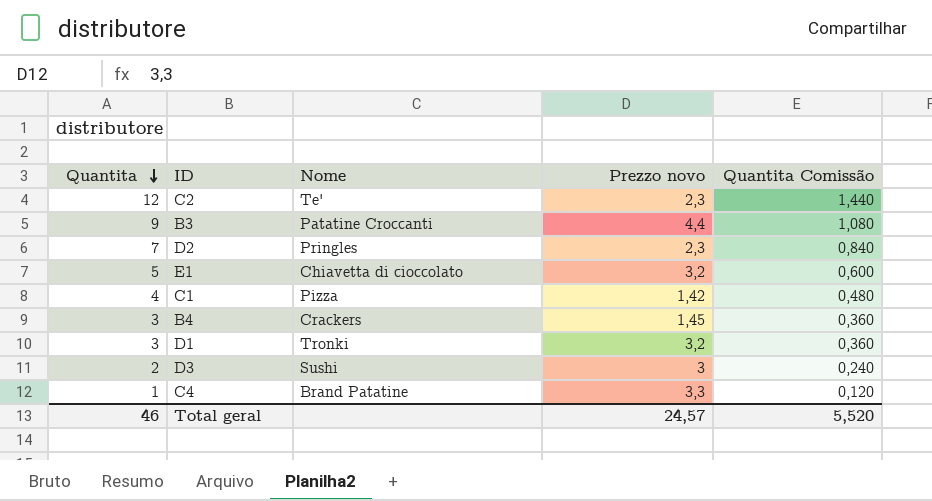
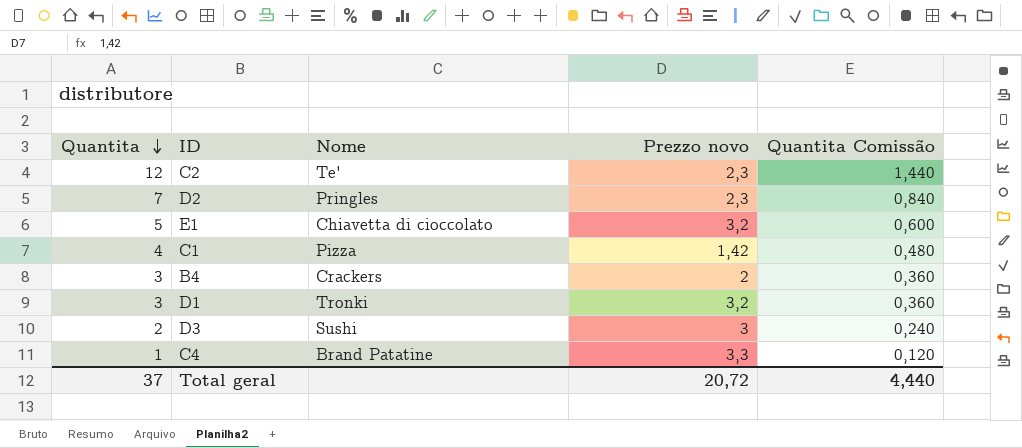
row B3: 9 | Patatine Croccanti | 4,4 | 1,080 -> none
B4 | Prezzo novo: 1,45 -> 2
Total geral | Quantita: 46 -> 37
Total geral | Prezzo novo: 24,57 -> 20,72
Total geral | Quantita Comissão: 5,520 -> 4,440

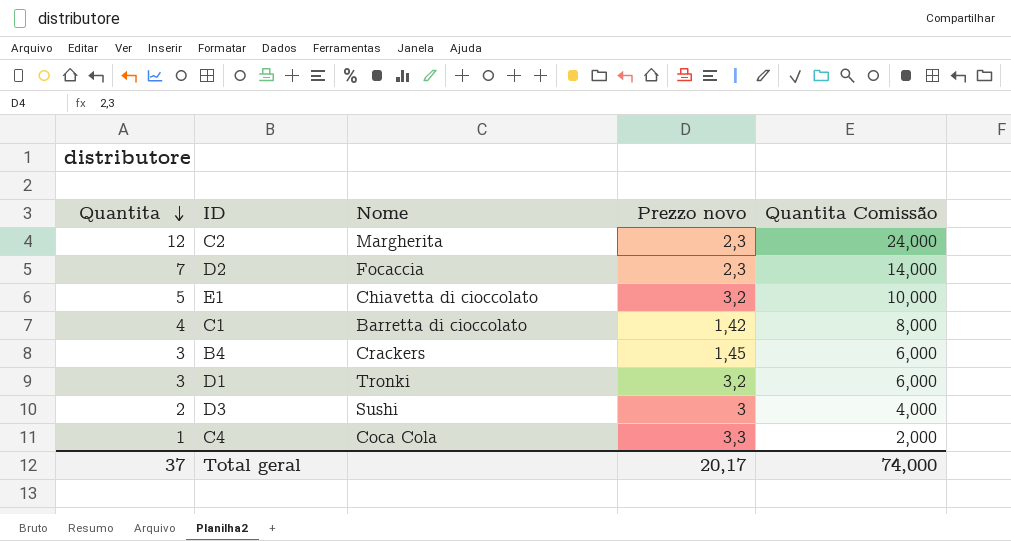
column Quantita Comissão | formula: [Quantita] * 0,12 -> [Quantita] * 2
C2 | Nome: Te' -> Margherita
D2 | Nome: Pringles -> Focaccia
C1 | Nome: Pizza -> Barretta di cioccolato
B4 | Prezzo novo: 2 -> 1,45
C4 | Nome: Brand Patatine -> Coca Cola
Total geral | Prezzo novo: 20,72 -> 20,17
Total geral | Quantita Comissão: 4,440 -> 74,000

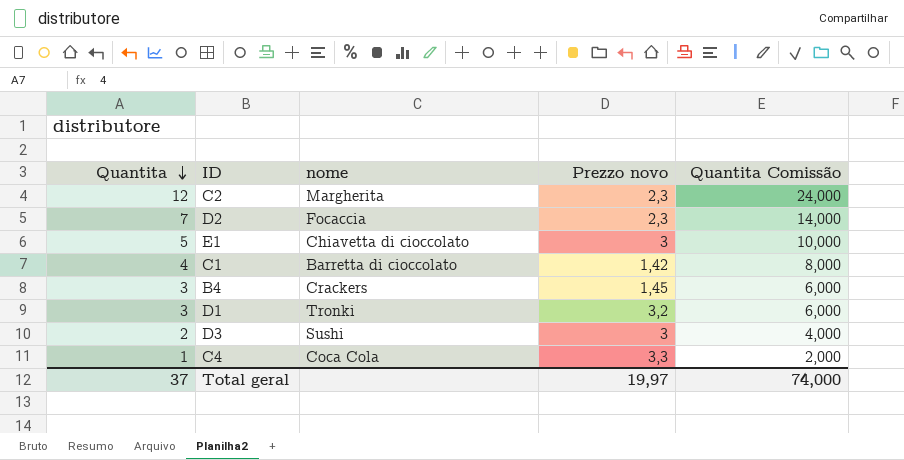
column name: Nome -> nome
E1 | Prezzo novo: 3,2 -> 3
Total geral | Prezzo novo: 20,17 -> 19,97

